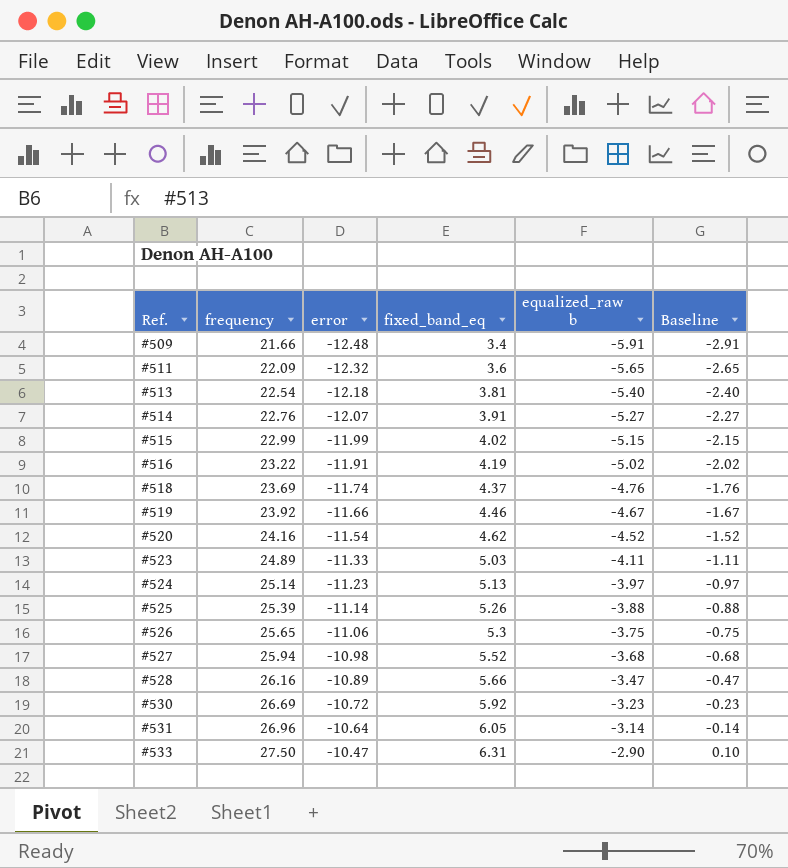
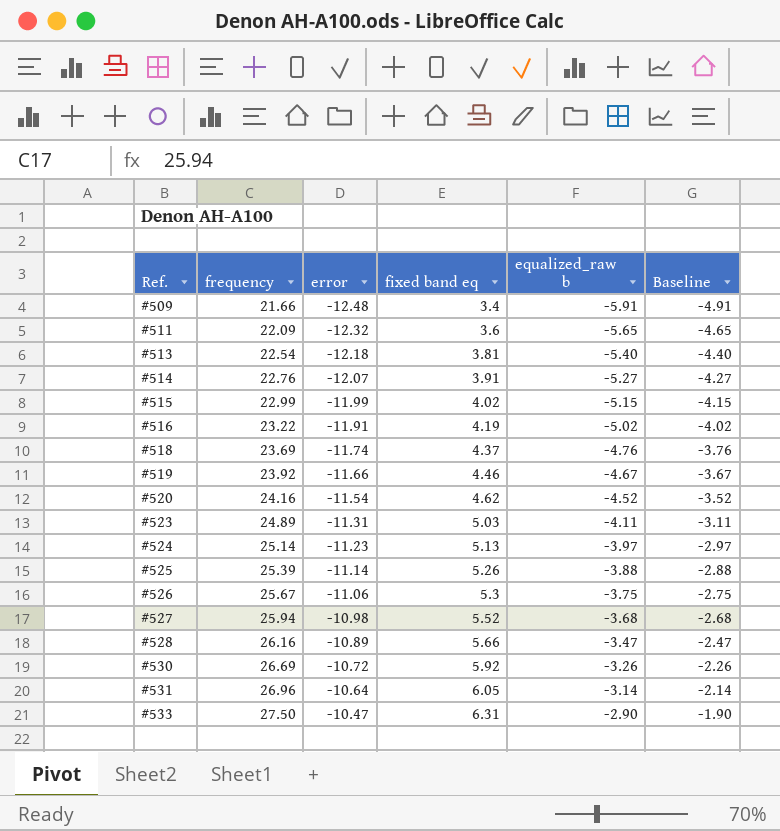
column name: fixed_band_eq -> fixed band eq
column Baseline | formula: [equalized_raw b] + 3 -> [equalized_raw b] + 1
#523 | error: -11.33 -> -11.31
#526 | frequency: 25.65 -> 25.67
#530 | equalized_raw b: -3.23 -> -3.26

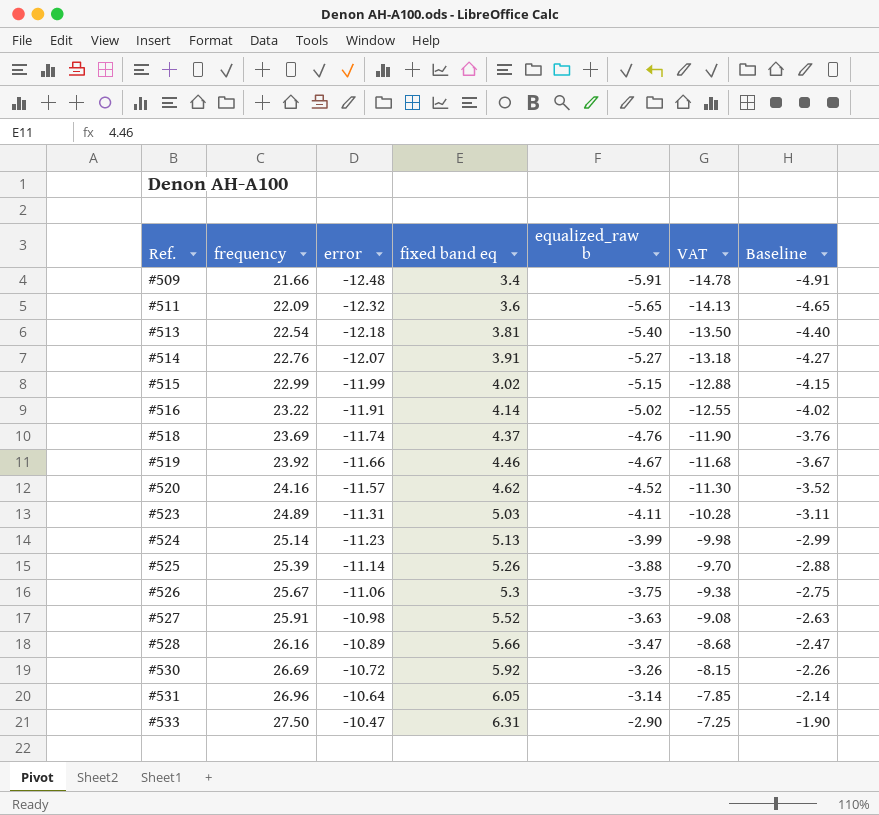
column VAT | formula: none -> [equalized_raw b] * 2.5
#516 | fixed band eq: 4.19 -> 4.14
#520 | error: -11.54 -> -11.57
#524 | equalized_raw b: -3.97 -> -3.99
#524 | Baseline: -2.97 -> -2.99
#527 | frequency: 25.94 -> 25.91
#527 | equalized_raw b: -3.68 -> -3.63
#527 | Baseline: -2.68 -> -2.63

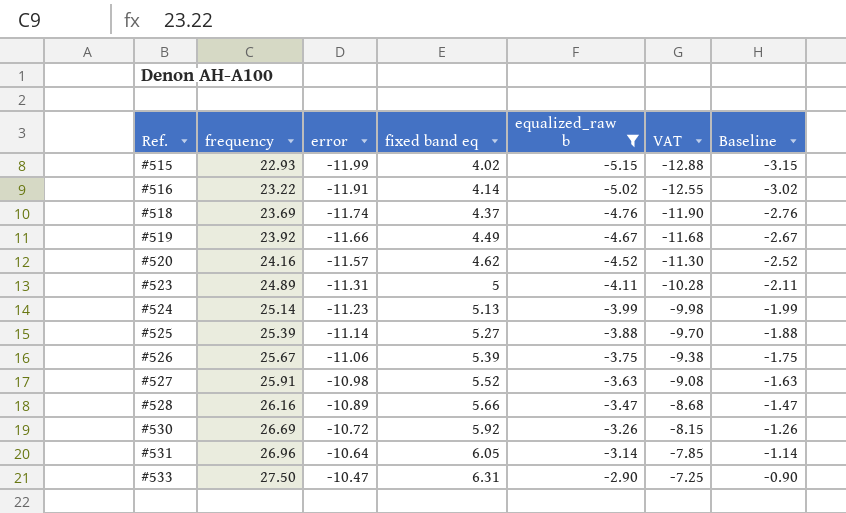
filter: none -> equalized_raw b >= -5.15
column Baseline | formula: [equalized_raw b] + 1 -> [equalized_raw b] + 2
#515 | frequency: 22.99 -> 22.93
#519 | fixed band eq: 4.46 -> 4.49
#523 | fixed band eq: 5.03 -> 5
#525 | fixed band eq: 5.26 -> 5.27
#526 | fixed band eq: 5.3 -> 5.39

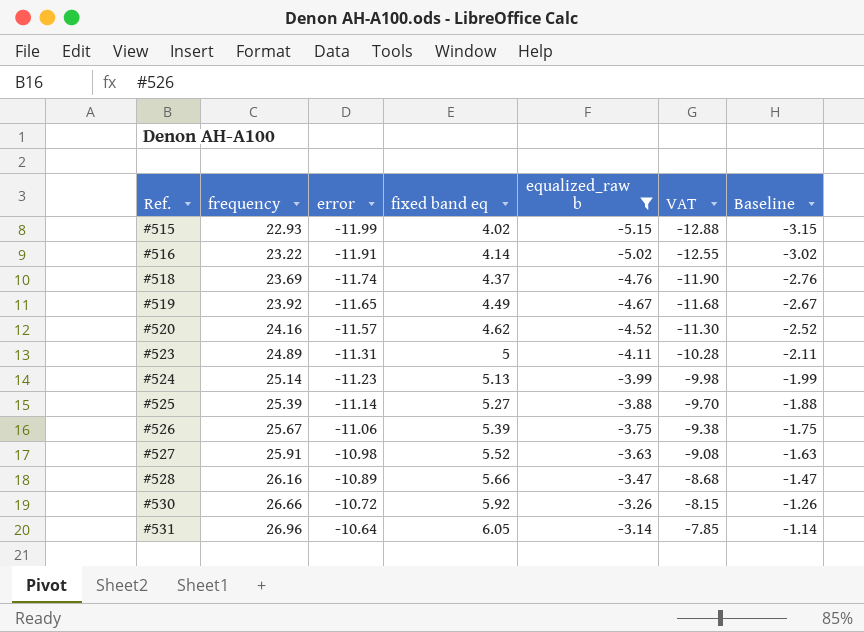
row #533: 27.50 | -10.47 | 6.31 | -2.90 | -7.25 | -0.90 -> none
#519 | error: -11.66 -> -11.65
#530 | frequency: 26.69 -> 26.66

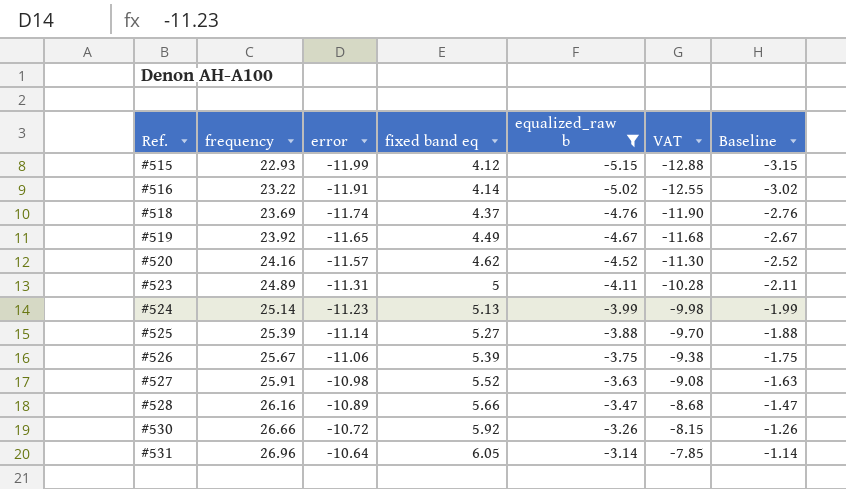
#515 | fixed band eq: 4.02 -> 4.12

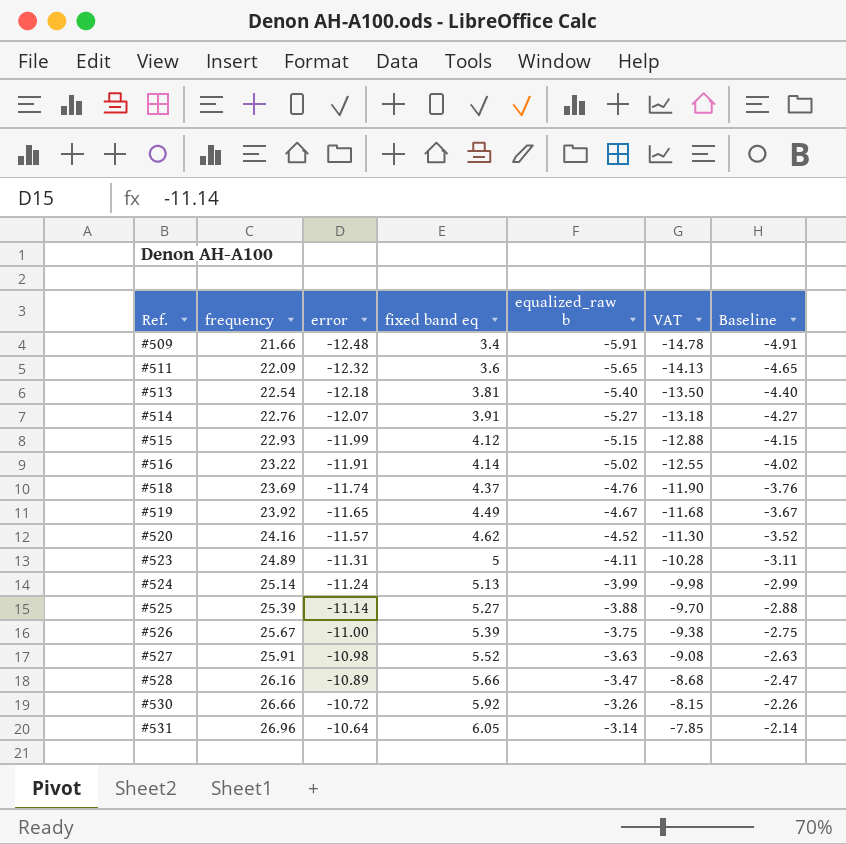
filter: equalized_raw b >= -5.15 -> none
column Baseline | formula: [equalized_raw b] + 2 -> [equalized_raw b] + 1
#524 | error: -11.23 -> -11.24
#526 | error: -11.06 -> -11.00

